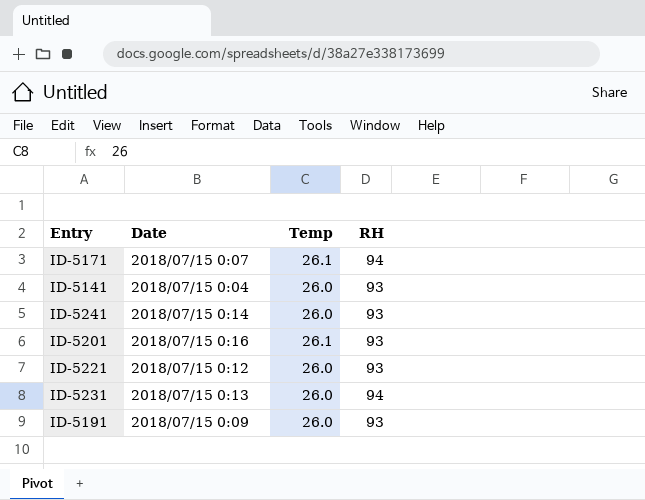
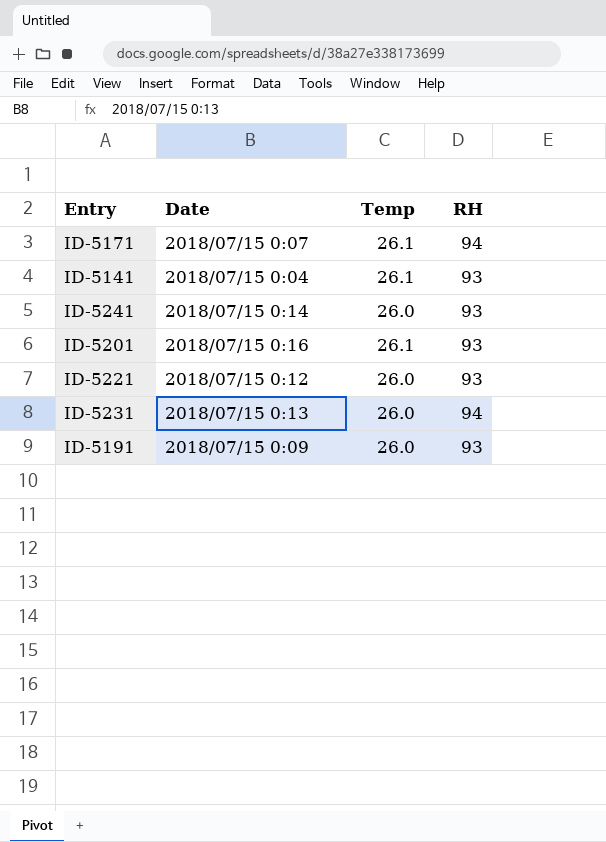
ID-5141 | Temp: 26.0 -> 26.1

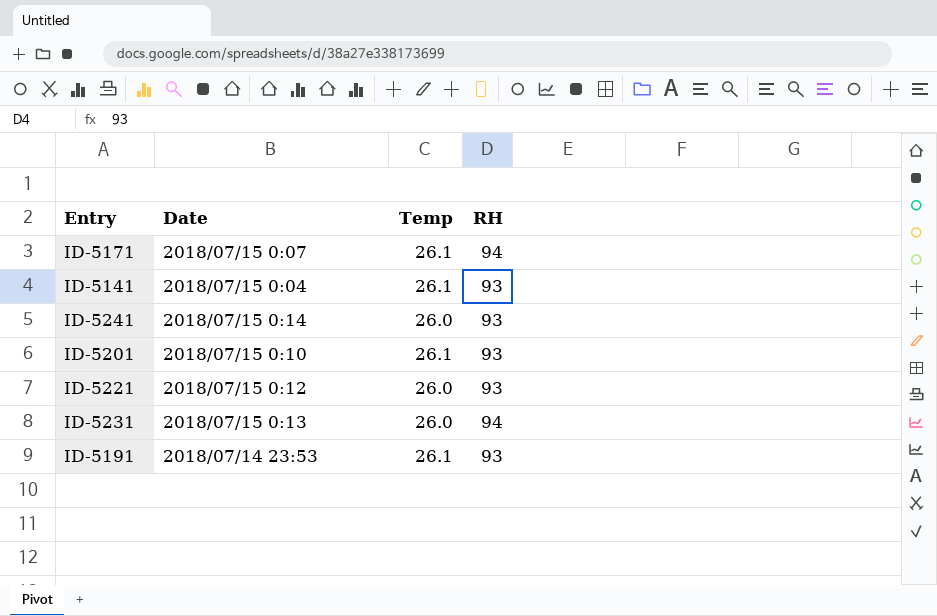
ID-5201 | Date: 2018/07/15 0:16 -> 2018/07/15 0:10
ID-5191 | Date: 2018/07/15 0:09 -> 2018/07/14 23:53
ID-5191 | Temp: 26.0 -> 26.1

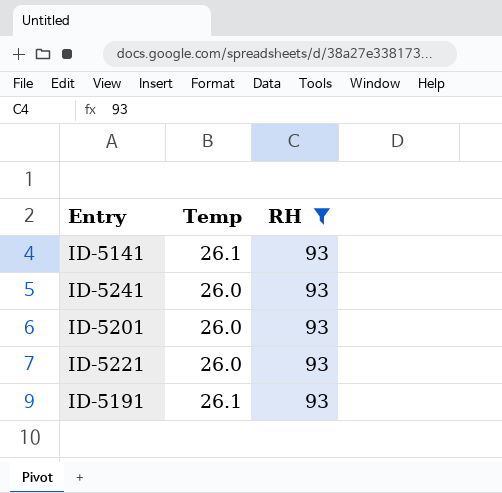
filter: none -> RH = 93
column Date | position: 2 -> none
ID-5201 | Temp: 26.1 -> 26.0

